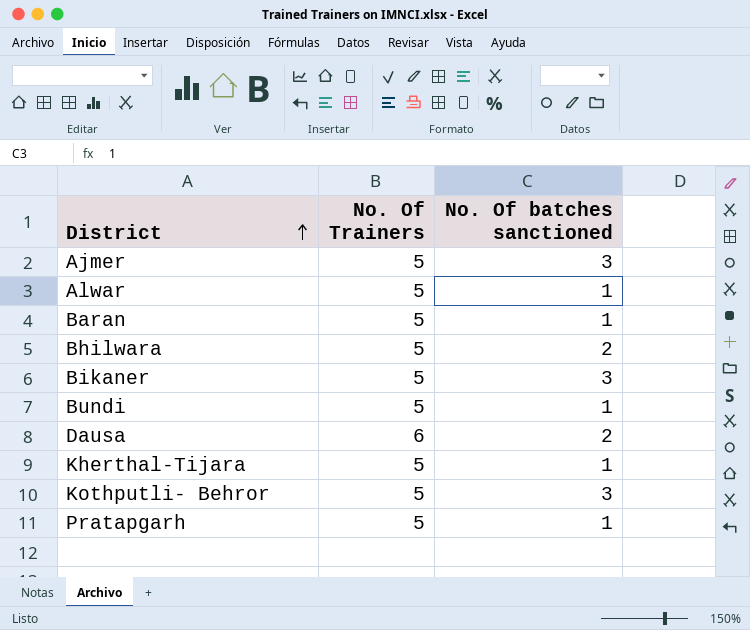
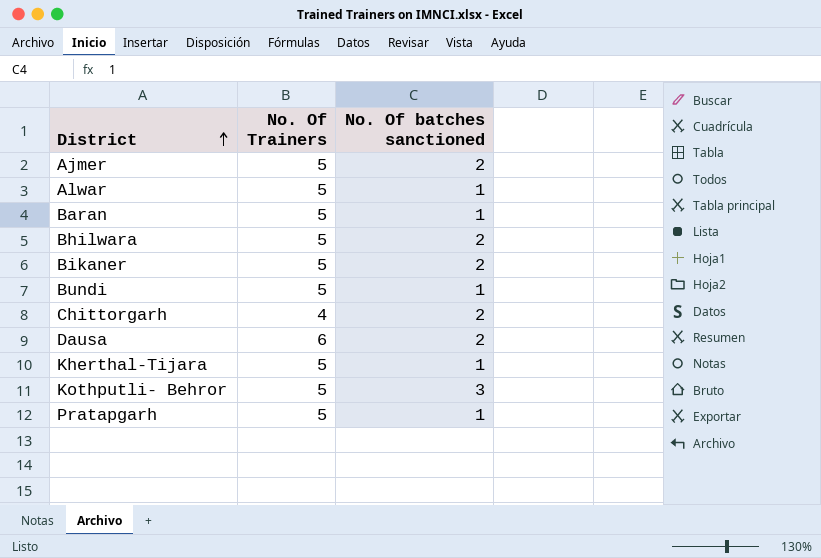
Ajmer | No. Of batches sanctioned: 3 -> 2
Bikaner | No. Of batches sanctioned: 3 -> 2
row Chittorgarh: none -> 4 | 2

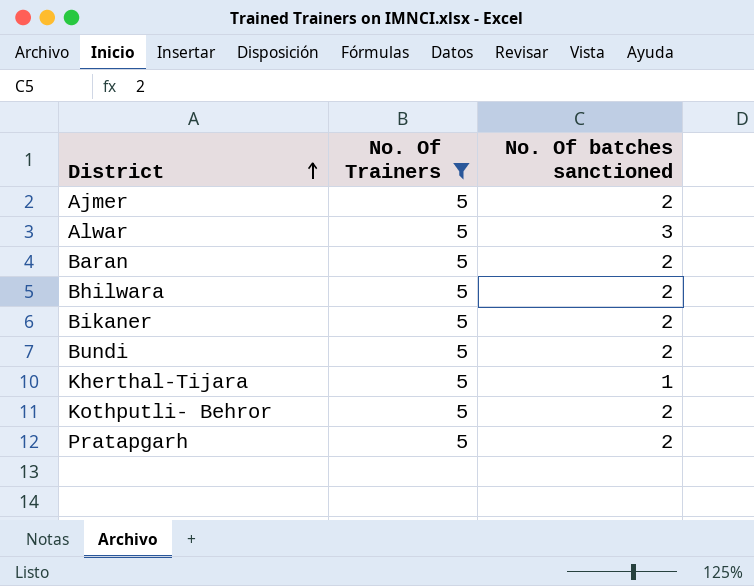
filter: none -> No. Of Trainers = 5
Alwar | No. Of batches sanctioned: 1 -> 3
Baran | No. Of batches sanctioned: 1 -> 2
Bundi | No. Of batches sanctioned: 1 -> 2
Kothputli- Behror | No. Of batches sanctioned: 3 -> 2
Pratapgarh | No. Of batches sanctioned: 1 -> 2

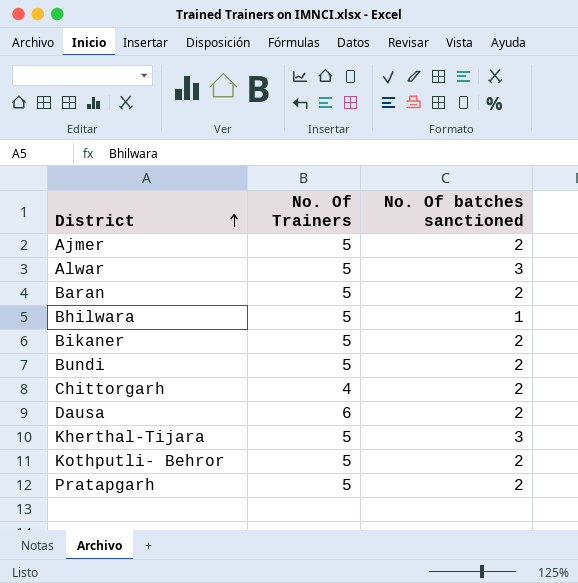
filter: No. Of Trainers = 5 -> none
Bhilwara | No. Of batches sanctioned: 2 -> 1
Kherthal-Tijara | No. Of batches sanctioned: 1 -> 3

